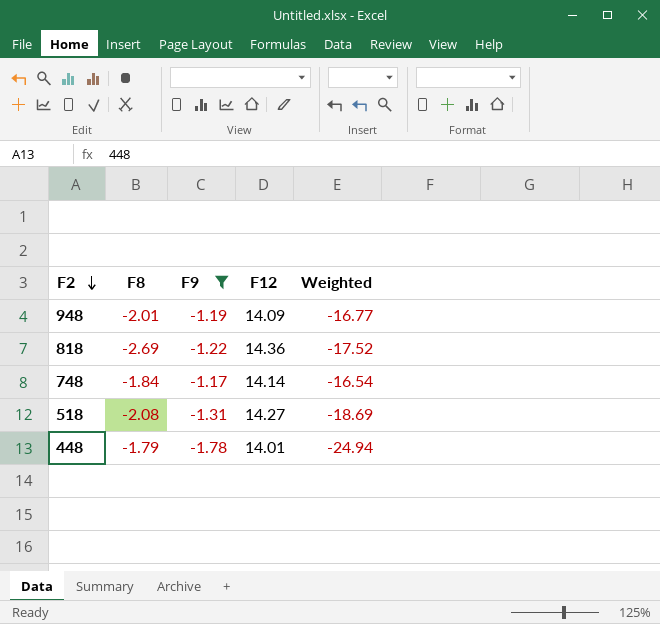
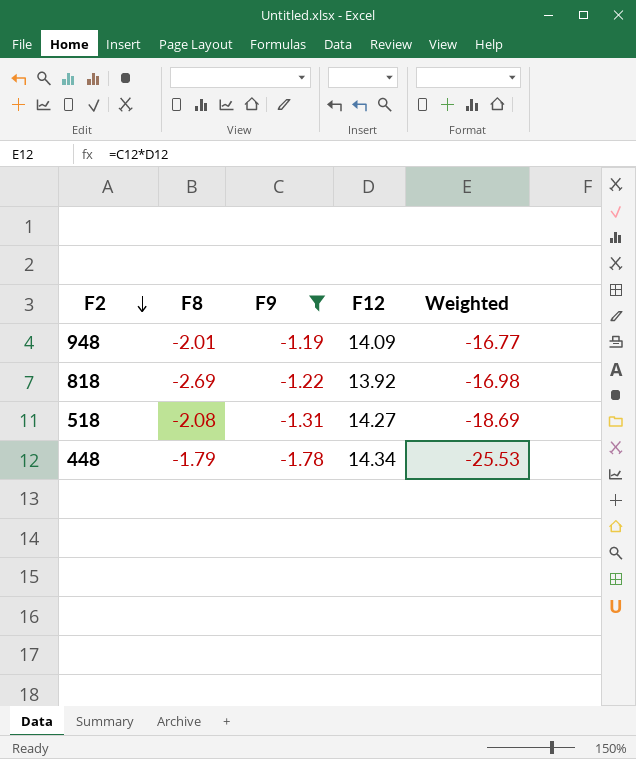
row 748: -1.84 | -1.17 | 14.14 | -16.54 -> none
818 | F12: 14.36 -> 13.92
818 | Weighted: -17.52 -> -16.98
448 | F12: 14.01 -> 14.34
448 | Weighted: -24.94 -> -25.53

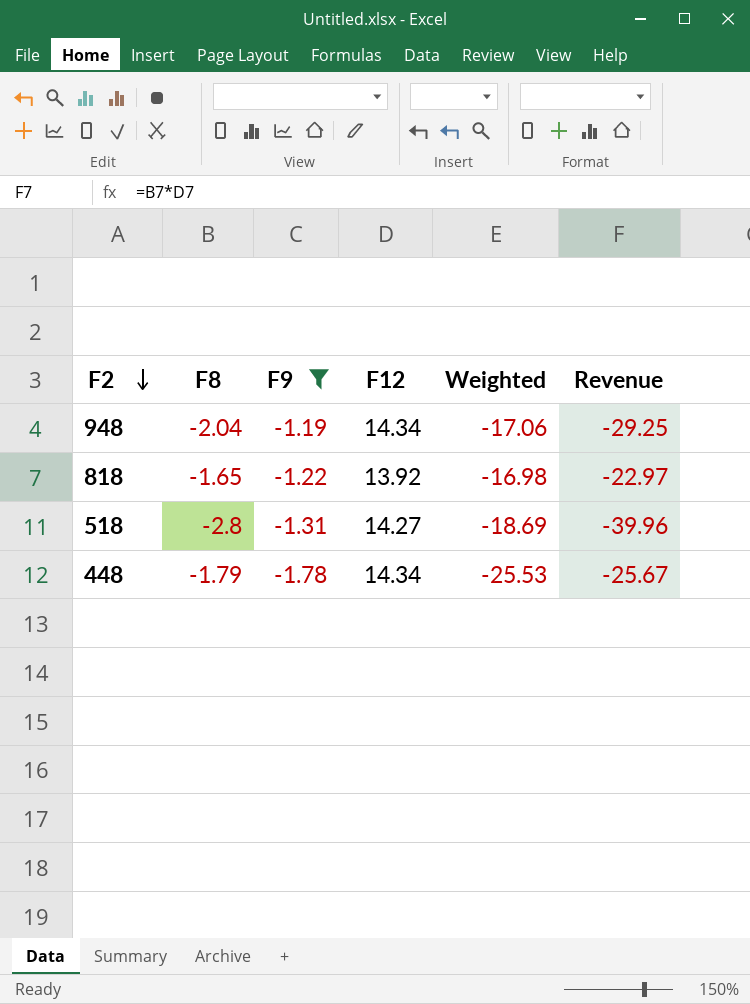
column Revenue | formula: none -> [F8] * [F12]
948 | F8: -2.01 -> -2.04
948 | F12: 14.09 -> 14.34
948 | Weighted: -16.77 -> -17.06
818 | F8: -2.69 -> -1.65
518 | F8: -2.08 -> -2.8

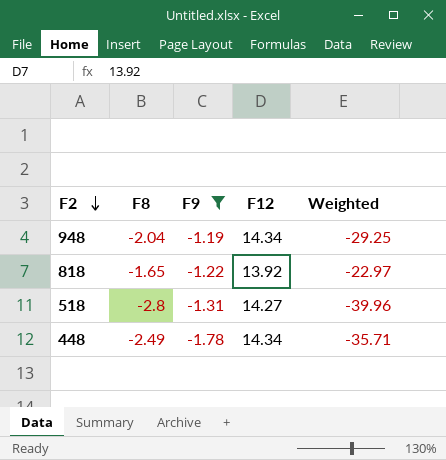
column Revenue | formula: [F8] * [F12] -> none
column Weighted | formula: [F9] * [F12] -> [F8] * [F12]
448 | F8: -1.79 -> -2.49

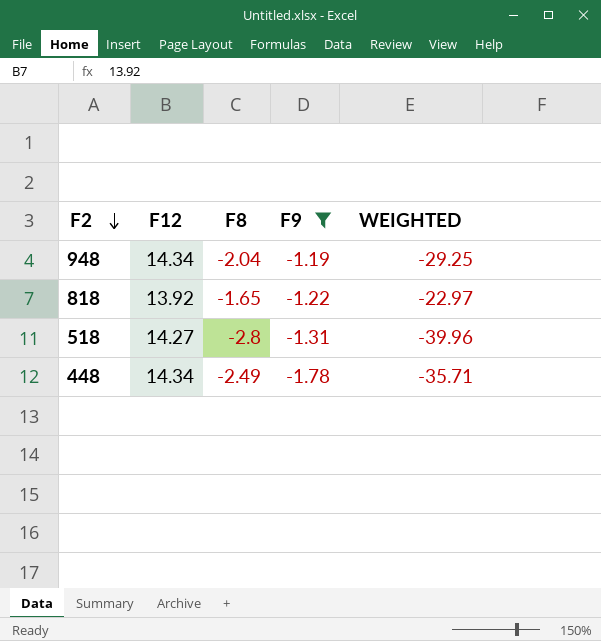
column F12 | position: 4 -> 2
column name: Weighted -> WEIGHTED

